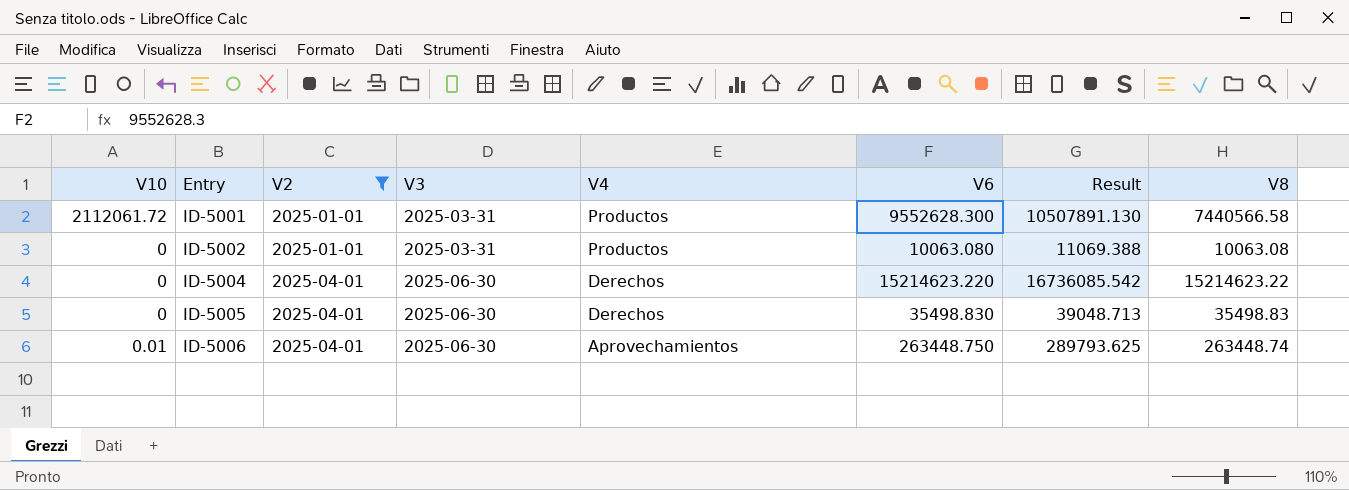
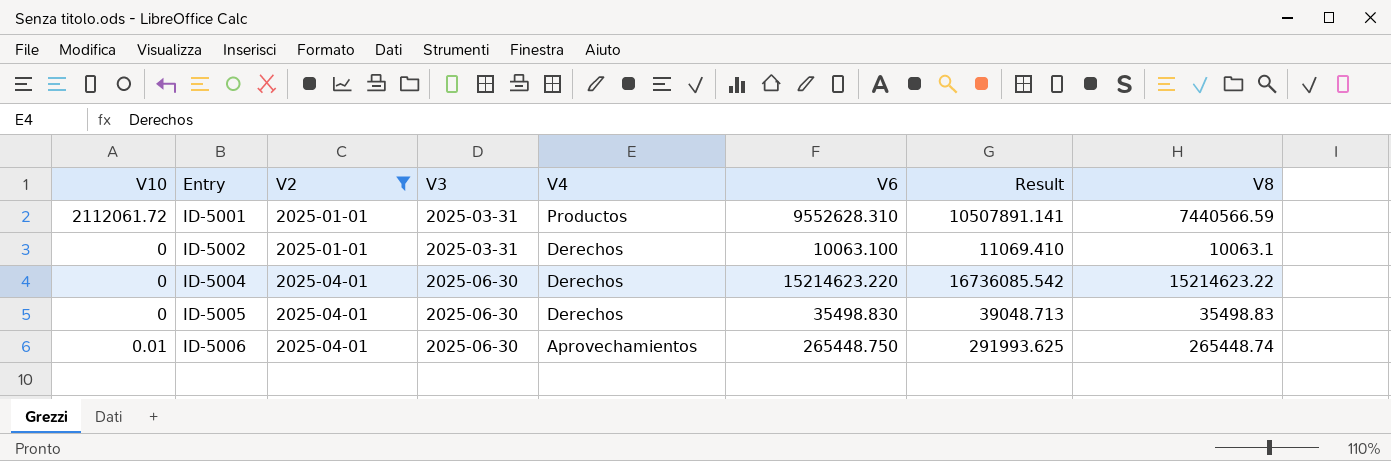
ID-5001 | V6: 9552628.300 -> 9552628.310
ID-5001 | Result: 10507891.130 -> 10507891.141
ID-5001 | V8: 7440566.58 -> 7440566.59
ID-5002 | V4: Productos -> Derechos
ID-5002 | V6: 10063.080 -> 10063.100
ID-5002 | Result: 11069.388 -> 11069.410
ID-5002 | V8: 10063.08 -> 10063.1
ID-5006 | V6: 263448.750 -> 265448.750
ID-5006 | Result: 289793.625 -> 291993.625
ID-5006 | V8: 263448.74 -> 265448.74

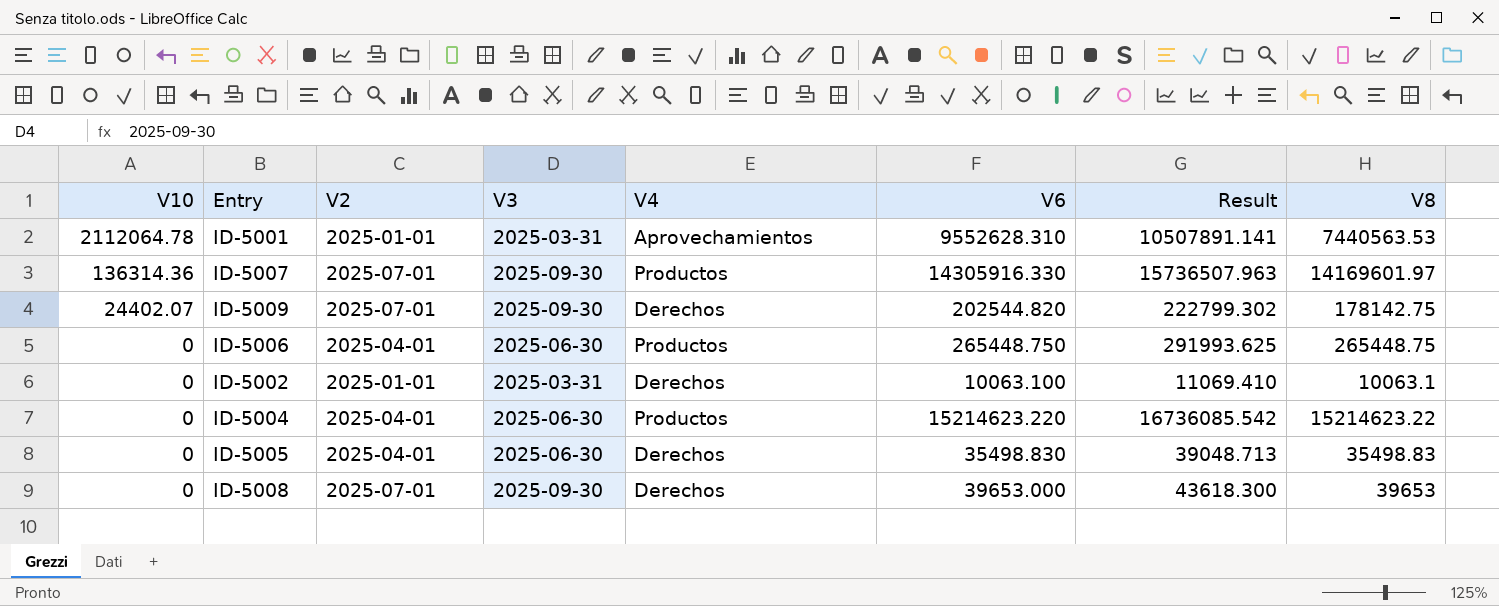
filter: V2 != 2025-07-01 -> none
row order: Entry ascending -> V10 descending
ID-5001 | V10: 2112061.72 -> 2112064.78
ID-5001 | V4: Productos -> Aprovechamientos
ID-5001 | V8: 7440566.59 -> 7440563.53
ID-5006 | V10: 0.01 -> 0
ID-5006 | V4: Aprovechamientos -> Productos
ID-5006 | V8: 265448.74 -> 265448.75
ID-5004 | V4: Derechos -> Productos

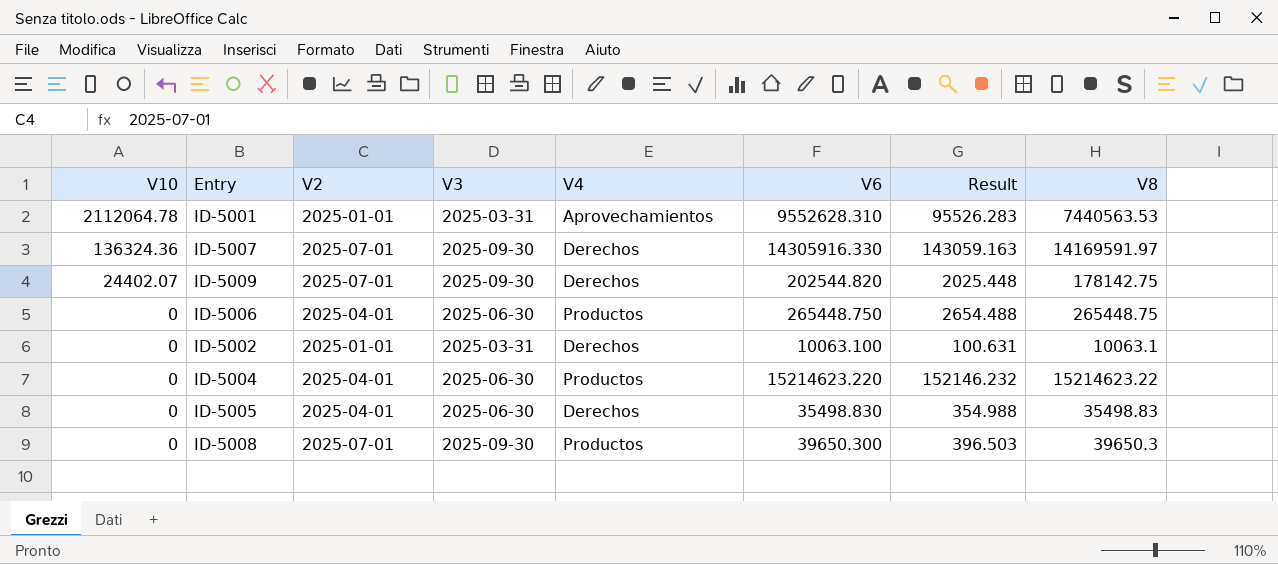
column Result | formula: [V6] * 1.1 -> [V6] * 0.01
ID-5007 | V10: 136314.36 -> 136324.36
ID-5007 | V4: Productos -> Derechos
ID-5007 | V8: 14169601.97 -> 14169591.97
ID-5008 | V4: Derechos -> Productos
ID-5008 | V6: 39653.000 -> 39650.300
ID-5008 | V8: 39653 -> 39650.3

